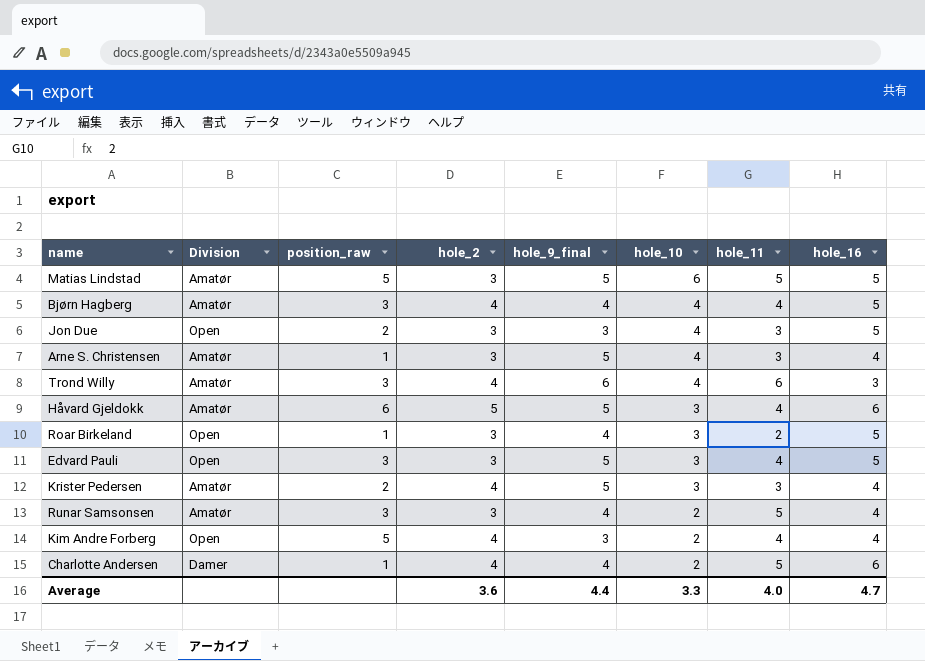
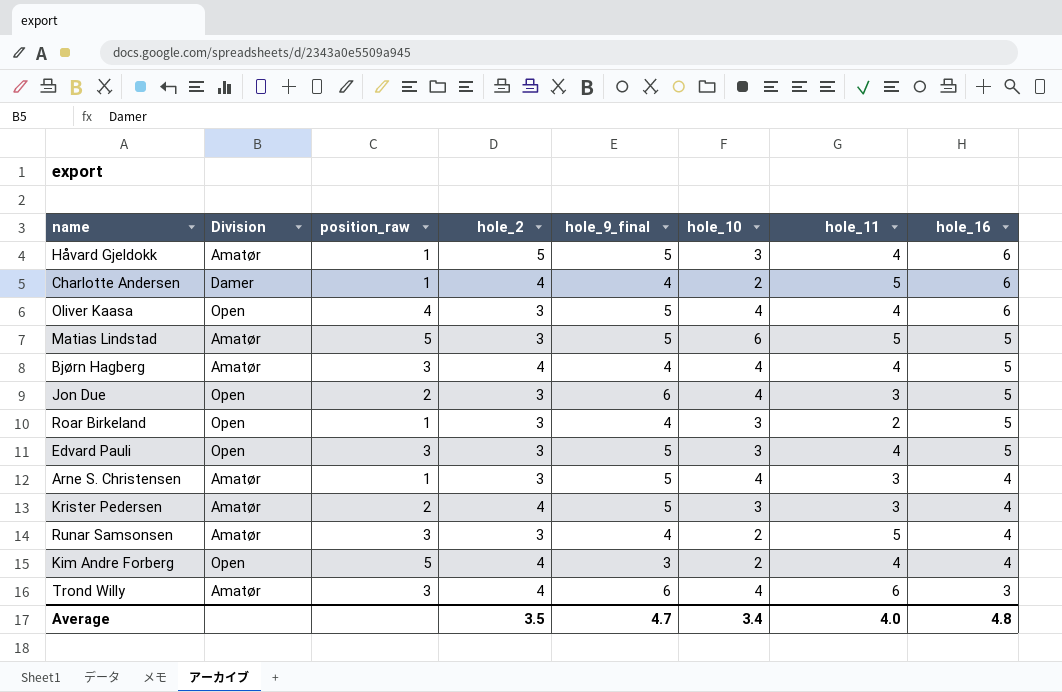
row order: hole_10 descending -> hole_16 descending
Håvard Gjeldokk | position_raw: 6 -> 1
row Oliver Kaasa: none -> Open | 4 | 3 | 5 | 4 | 4 | 6
Jon Due | hole_9_final: 3 -> 6
Average | hole_2: 3.6 -> 3.5
Average | hole_9_final: 4.4 -> 4.7
Average | hole_10: 3.3 -> 3.4
Average | hole_16: 4.7 -> 4.8

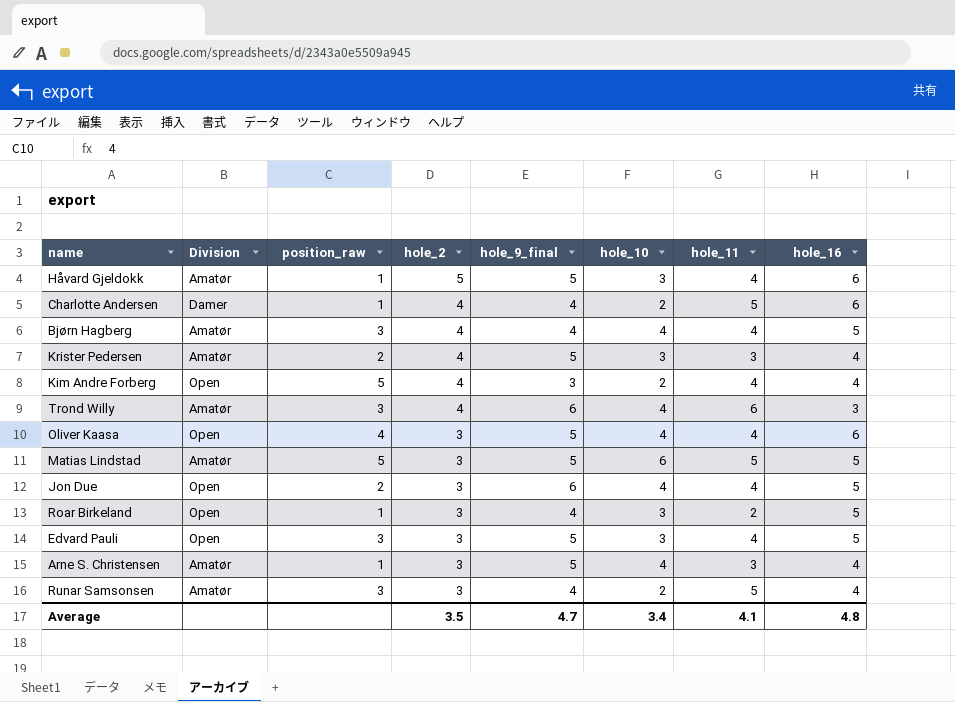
row order: hole_16 descending -> hole_2 descending
Jon Due | hole_11: 3 -> 4
Average | hole_11: 4.0 -> 4.1

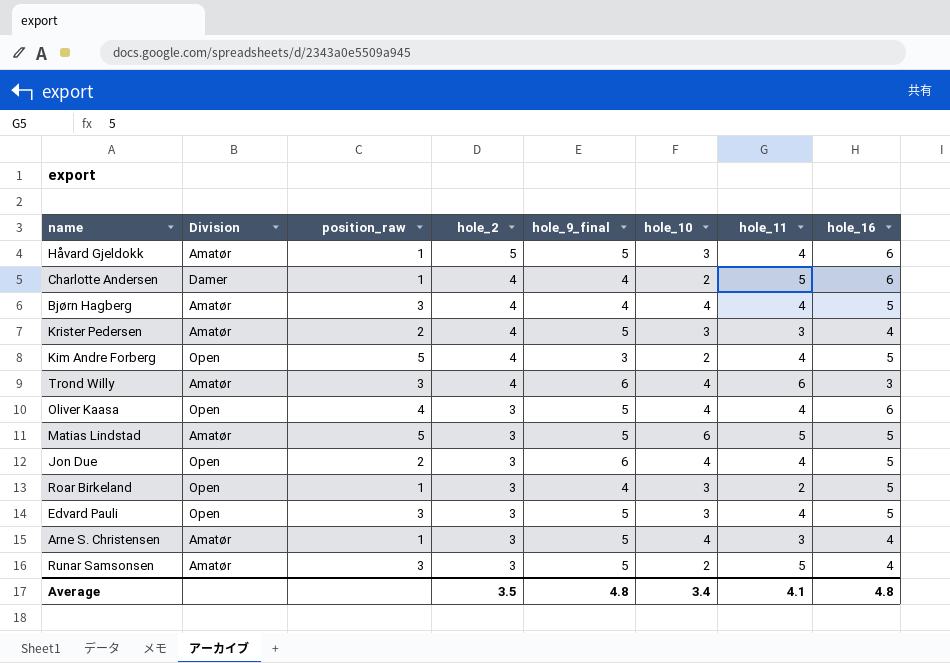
Kim Andre Forberg | hole_16: 4 -> 5
Runar Samsonsen | hole_9_final: 4 -> 5
Average | hole_9_final: 4.7 -> 4.8

